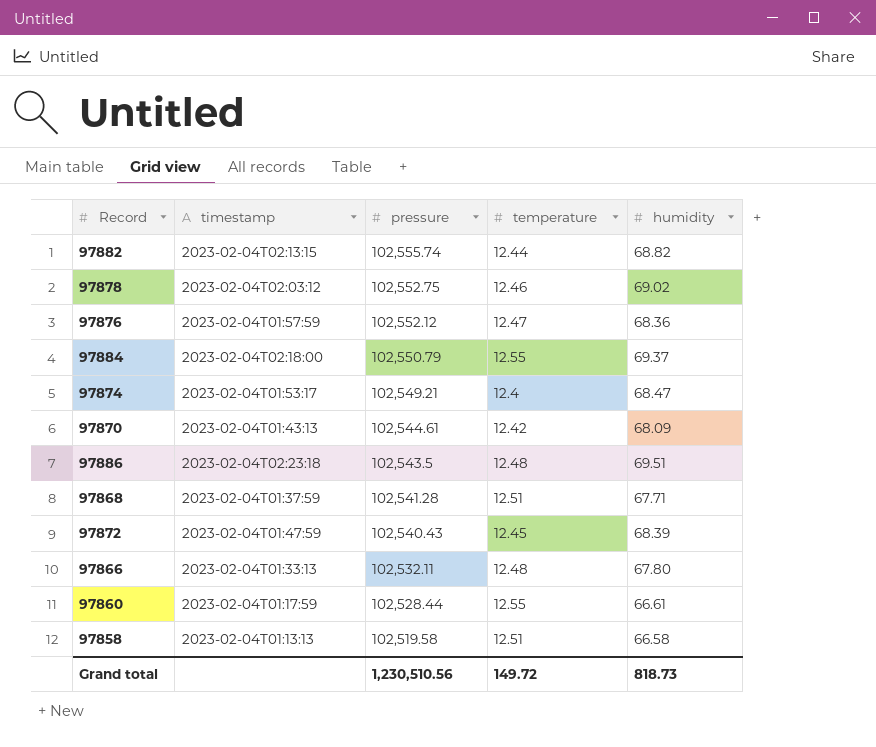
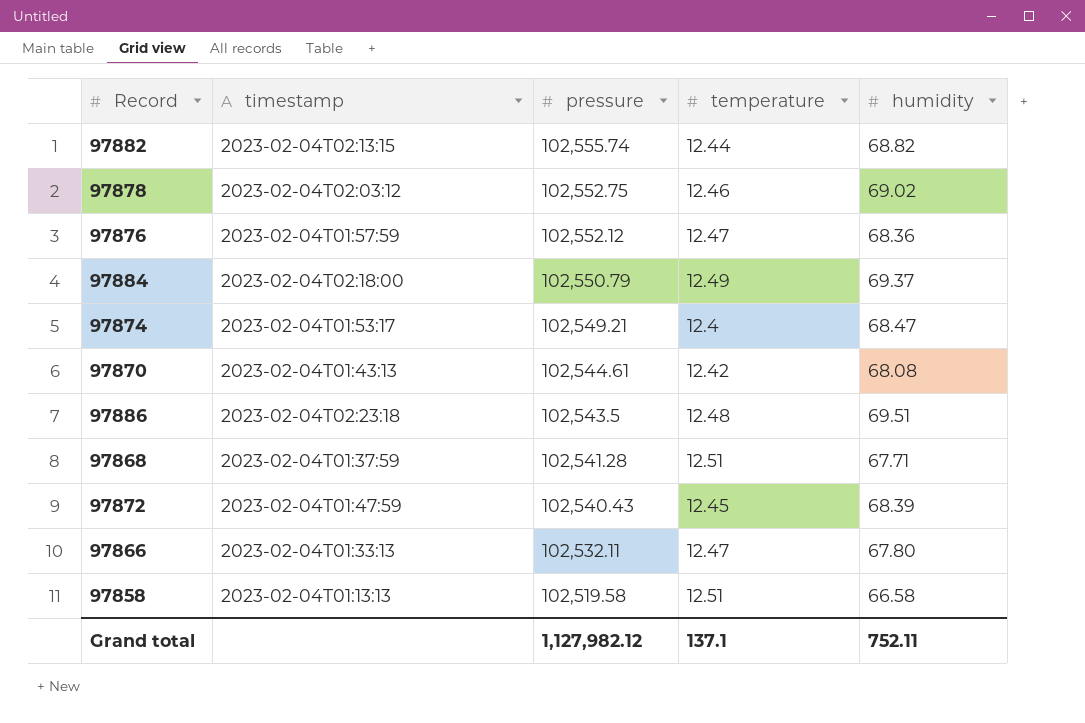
row 97860: 2023-02-04T01:17:59 | 102,528.44 | 12.55 | 66.61 -> none
97884 | temperature: 12.55 -> 12.49
97870 | humidity: 68.09 -> 68.08
97866 | temperature: 12.48 -> 12.47
Grand total | pressure: 1,230,510.56 -> 1,127,982.12
Grand total | temperature: 149.72 -> 137.1
Grand total | humidity: 818.73 -> 752.11

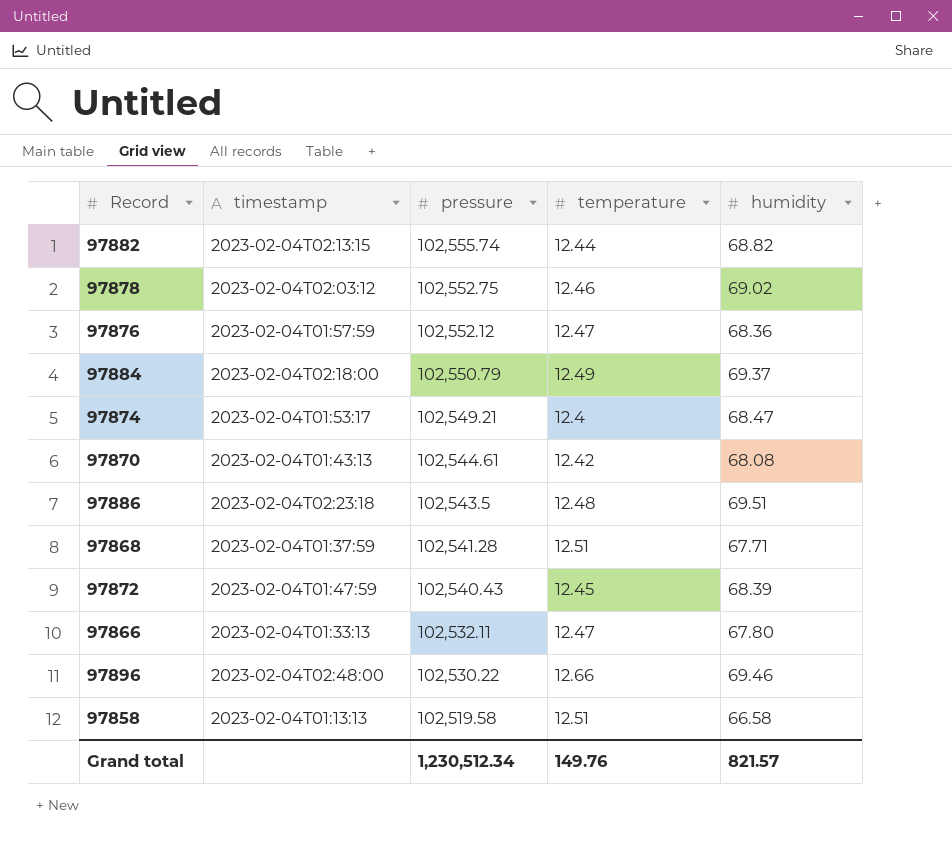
row 97896: none -> 2023-02-04T02:48:00 | 102,530.22 | 12.66 | 69.46
Grand total | pressure: 1,127,982.12 -> 1,230,512.34
Grand total | temperature: 137.1 -> 149.76
Grand total | humidity: 752.11 -> 821.57

